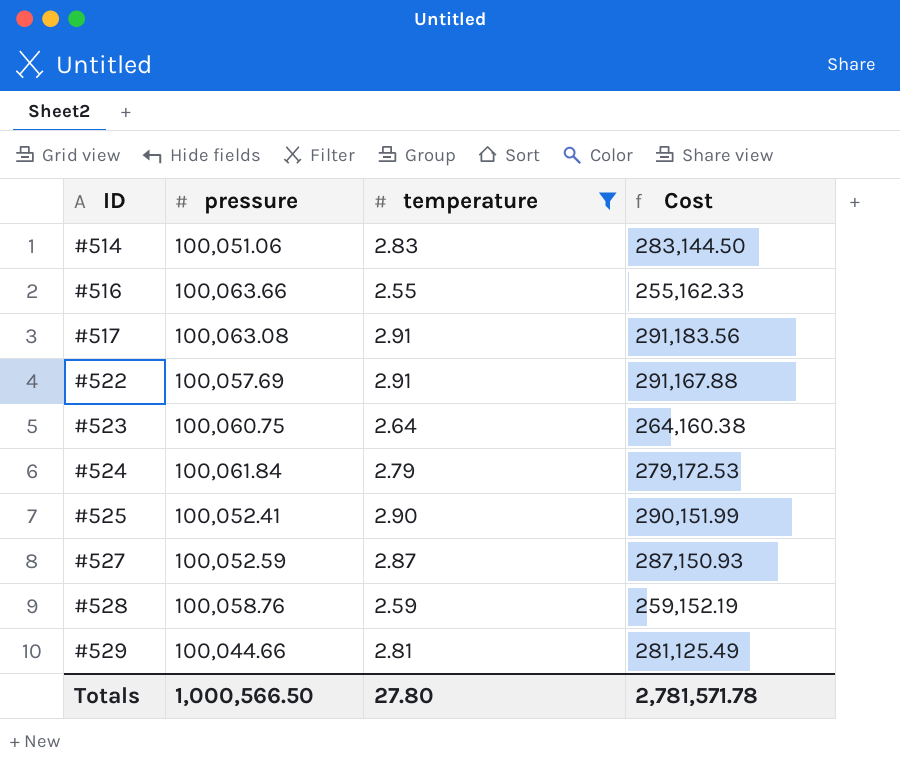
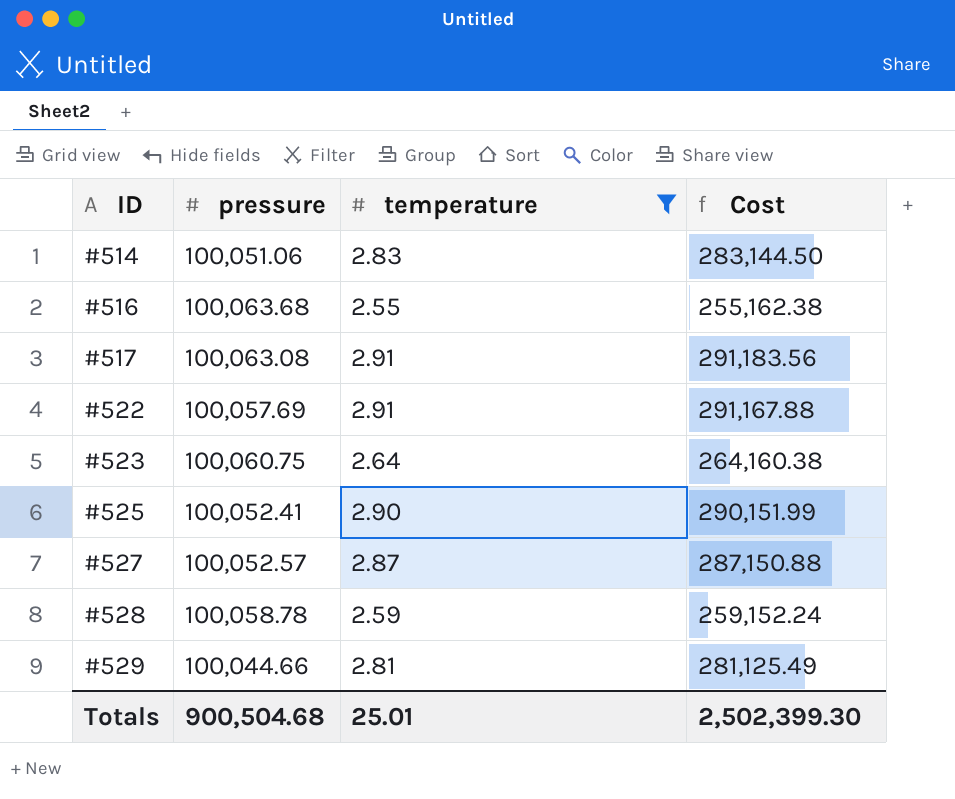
row #524: 100,061.84 | 2.79 | 279,172.53 -> none
#516 | pressure: 100,063.66 -> 100,063.68
#516 | Cost: 255,162.33 -> 255,162.38
#527 | pressure: 100,052.59 -> 100,052.57
#527 | Cost: 287,150.93 -> 287,150.88
#528 | pressure: 100,058.76 -> 100,058.78
#528 | Cost: 259,152.19 -> 259,152.24
Totals | pressure: 1,000,566.50 -> 900,504.68
Totals | temperature: 27.80 -> 25.01
Totals | Cost: 2,781,571.78 -> 2,502,399.30

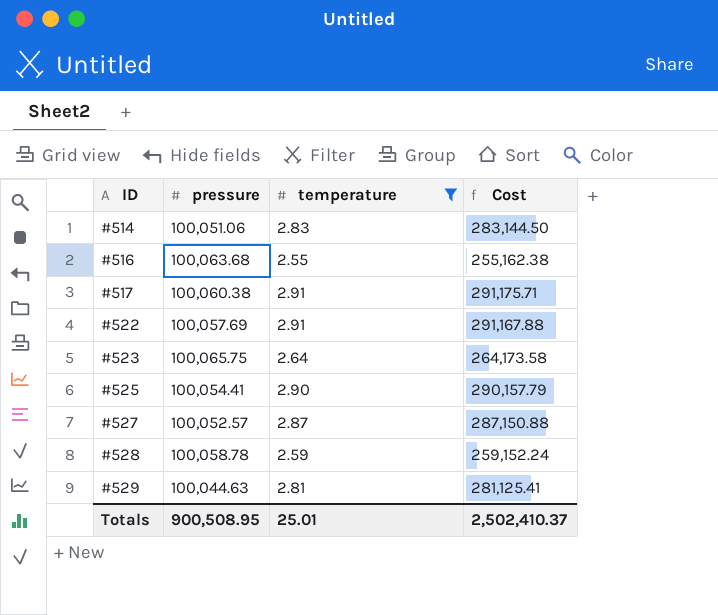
#517 | pressure: 100,063.08 -> 100,060.38
#517 | Cost: 291,183.56 -> 291,175.71
#523 | pressure: 100,060.75 -> 100,065.75
#523 | Cost: 264,160.38 -> 264,173.58
#525 | pressure: 100,052.41 -> 100,054.41
#525 | Cost: 290,151.99 -> 290,157.79
#529 | pressure: 100,044.66 -> 100,044.63
#529 | Cost: 281,125.49 -> 281,125.41
Totals | pressure: 900,504.68 -> 900,508.95
Totals | Cost: 2,502,399.30 -> 2,502,410.37

